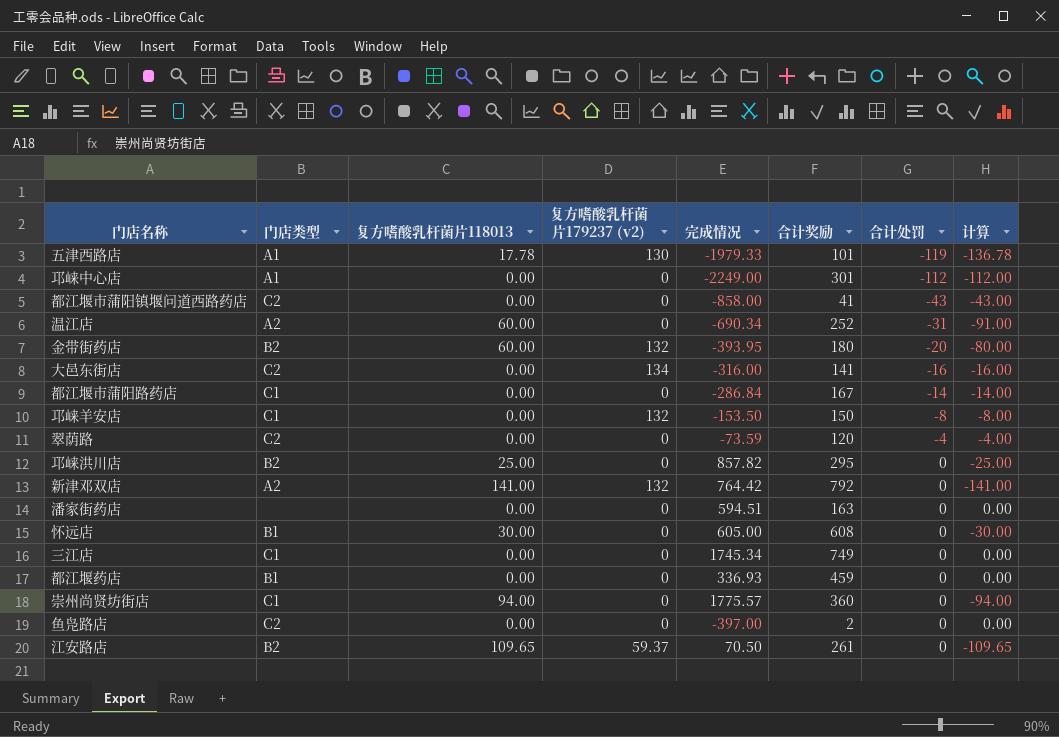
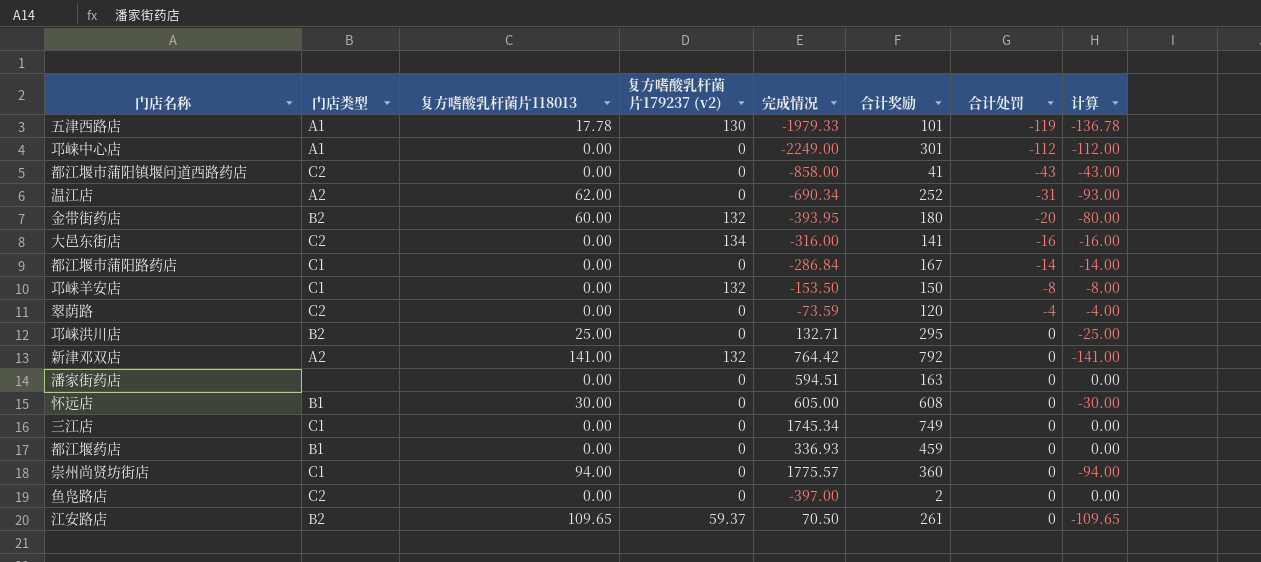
温江店 | 复方嗜酸乳杆菌片118013: 60.00 -> 62.00
温江店 | 计算: -91.00 -> -93.00
邛崃洪川店 | 完成情况: 857.82 -> 132.71

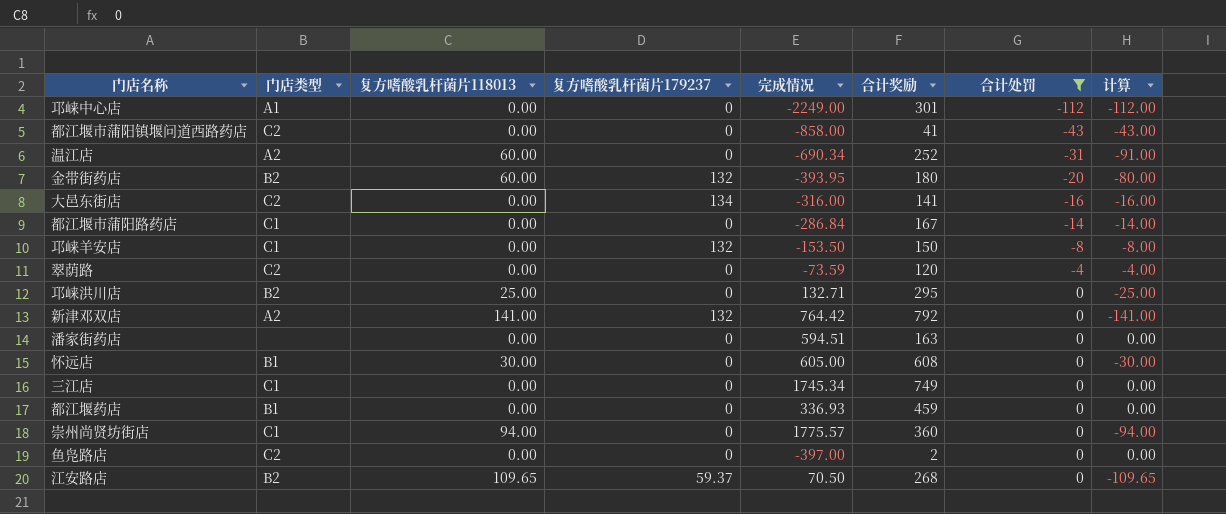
filter: none -> 合计处罚 != -119
column name: 复方嗜酸乳杆菌片179237 (v2) -> 复方嗜酸乳杆菌片179237
温江店 | 复方嗜酸乳杆菌片118013: 62.00 -> 60.00
温江店 | 计算: -93.00 -> -91.00
江安路店 | 合计奖励: 261 -> 268

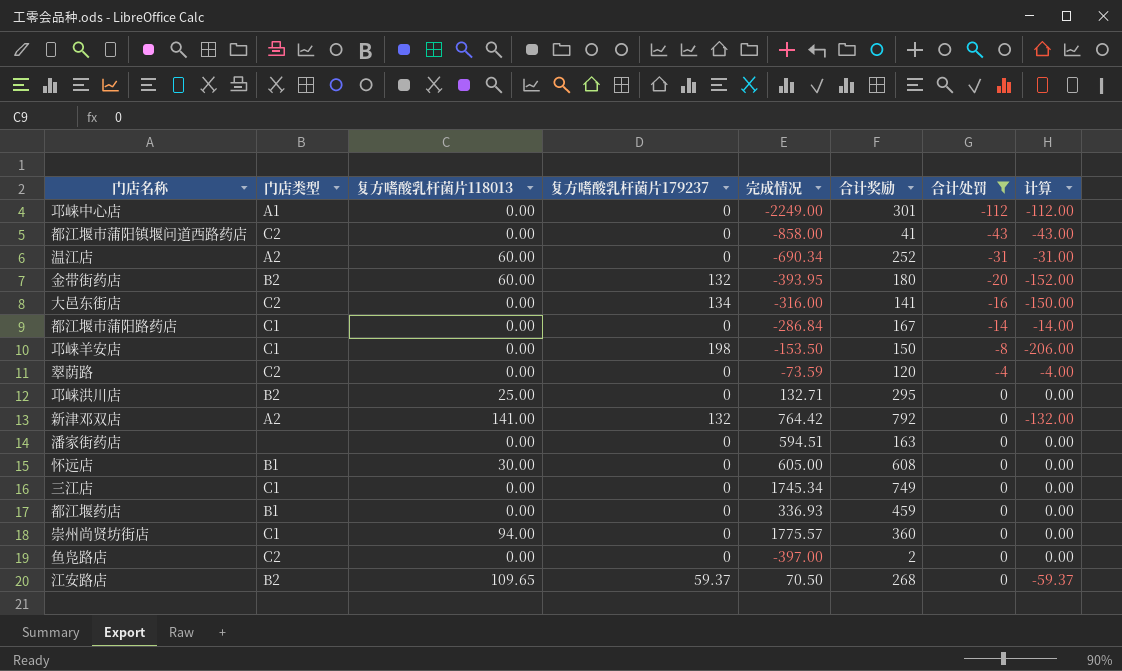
column 计算 | formula: [合计处罚] - [复方嗜酸乳杆菌片118013] -> [合计处罚] - [复方嗜酸乳杆菌片179237]
邛崃羊安店 | 复方嗜酸乳杆菌片179237: 132 -> 198

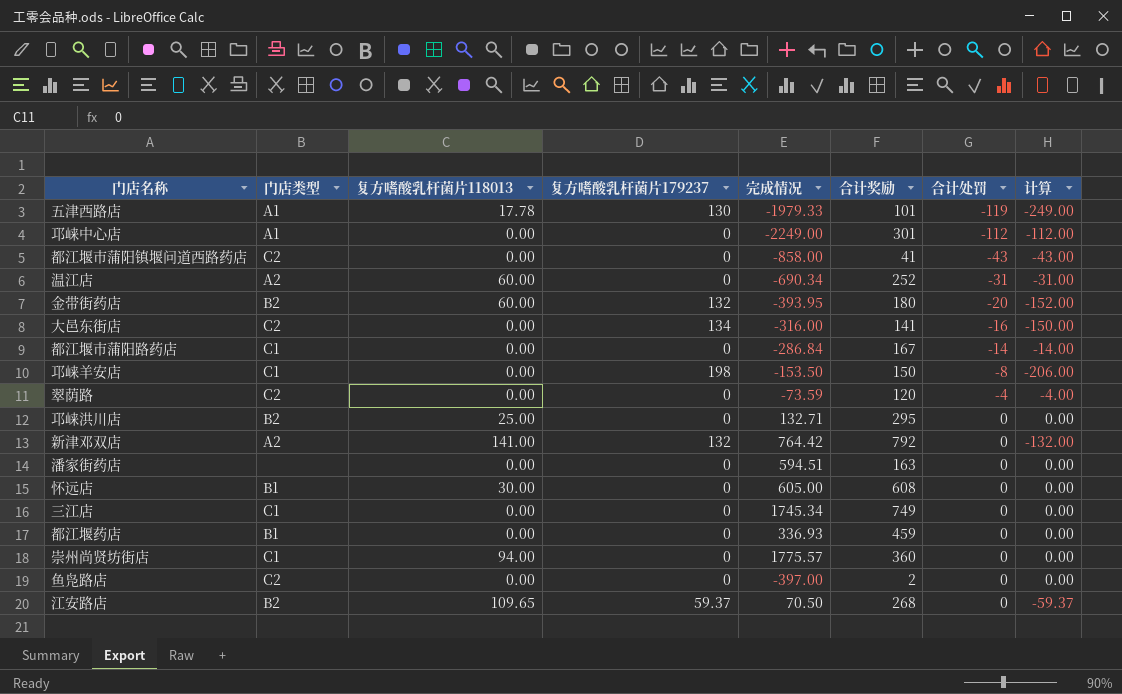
filter: 合计处罚 != -119 -> none

